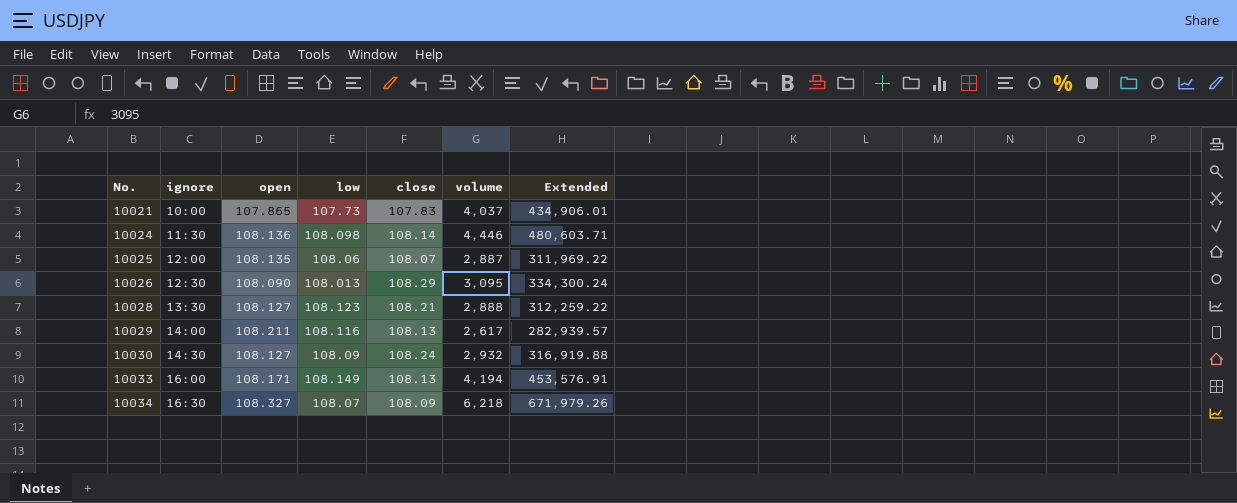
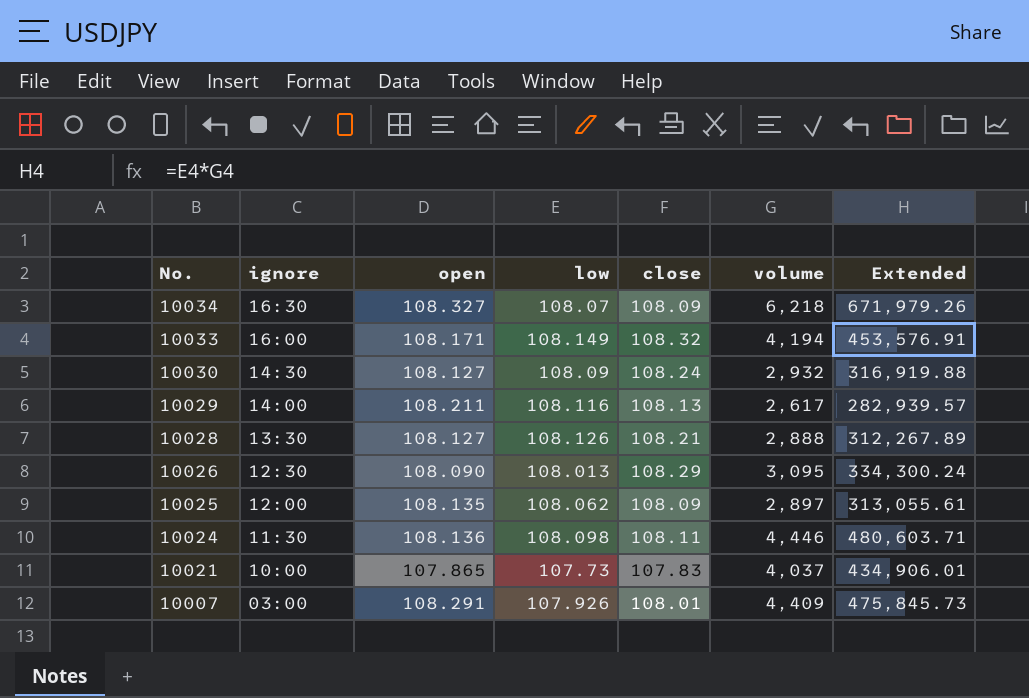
row order: No. ascending -> No. descending
10033 | close: 108.13 -> 108.32
10028 | low: 108.123 -> 108.126
10028 | Extended: 312,259.22 -> 312,267.89
10025 | low: 108.06 -> 108.062
10025 | close: 108.07 -> 108.09
10025 | volume: 2,887 -> 2,897
10025 | Extended: 311,969.22 -> 313,055.61
10024 | close: 108.14 -> 108.11
row 10007: none -> 03:00 | 108.291 | 107.926 | 108.01 | 4,409 | 475,845.73

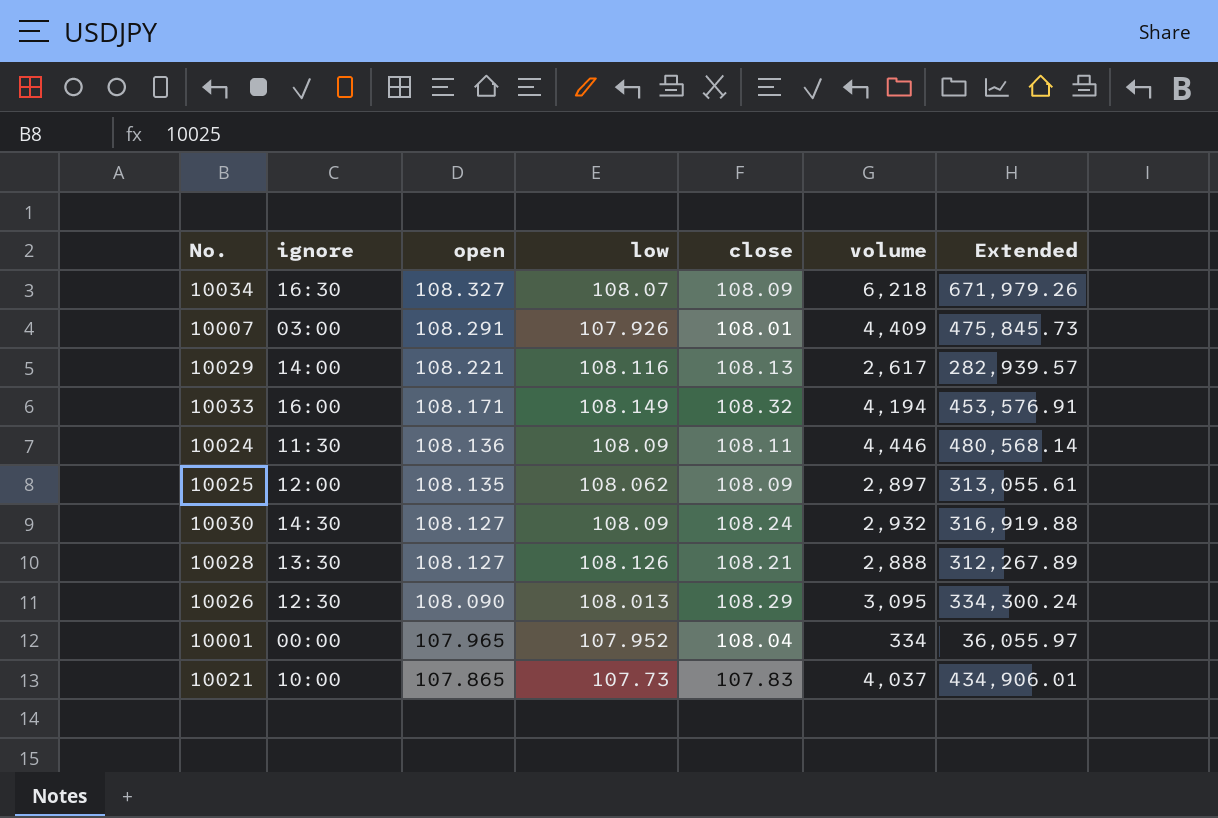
row order: No. descending -> open descending
10029 | open: 108.211 -> 108.221
10024 | low: 108.098 -> 108.09
10024 | Extended: 480,603.71 -> 480,568.14
row 10001: none -> 00:00 | 107.965 | 107.952 | 108.04 | 334 | 36,055.97

